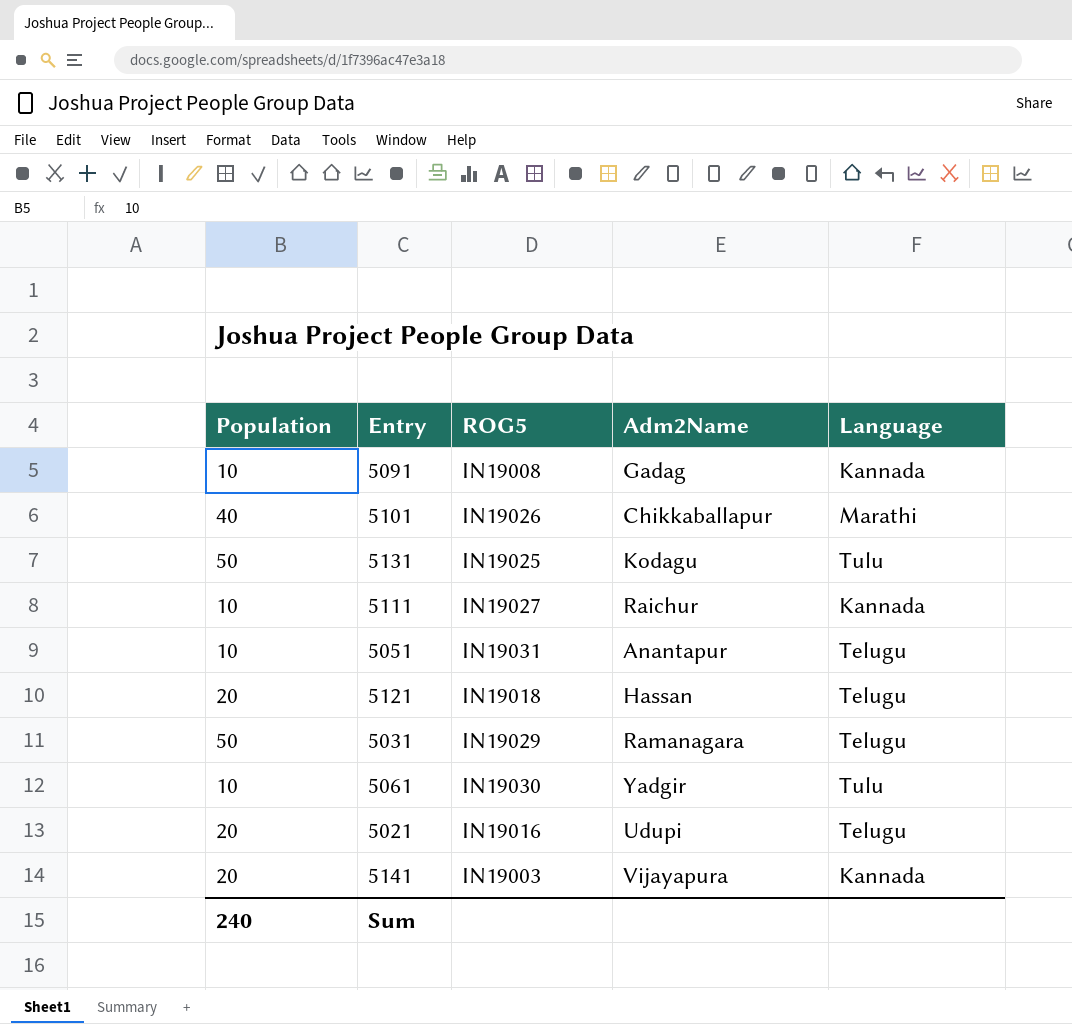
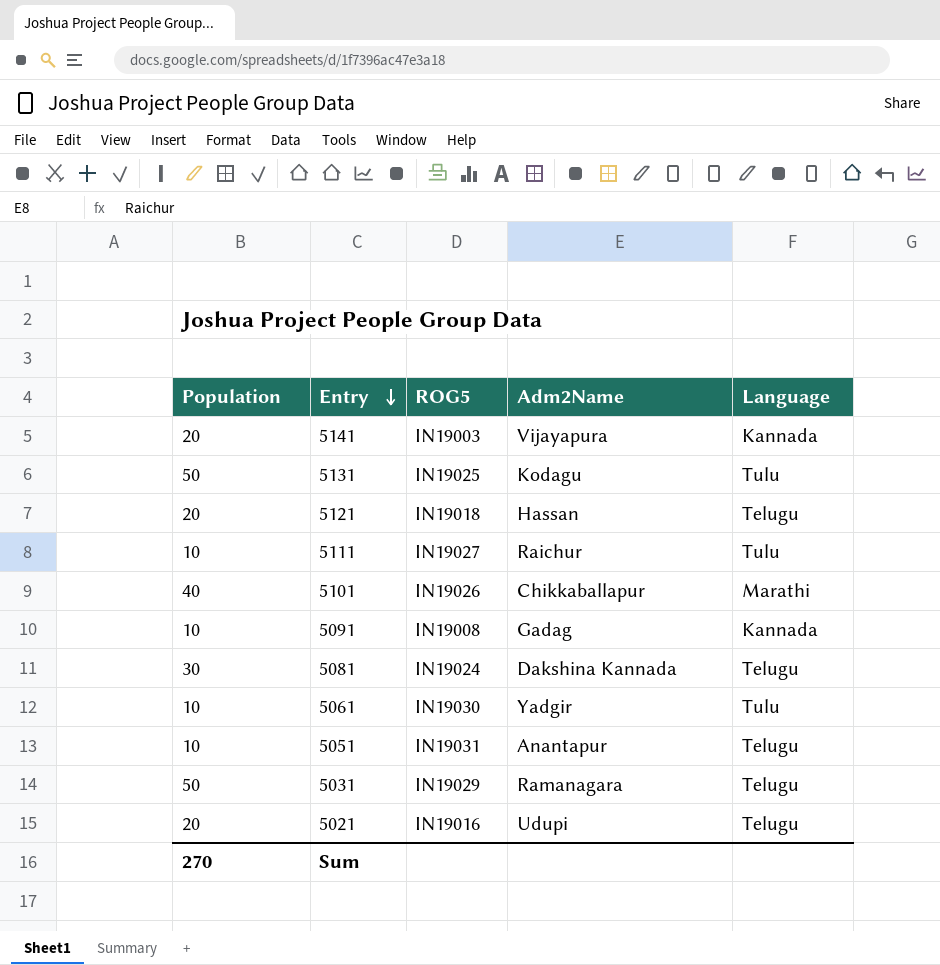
row order: none -> Entry descending
5111 | Language: Kannada -> Tulu
row 5081: none -> 30 | IN19024 | Dakshina Kannada | Telugu
Sum | Population: 240 -> 270

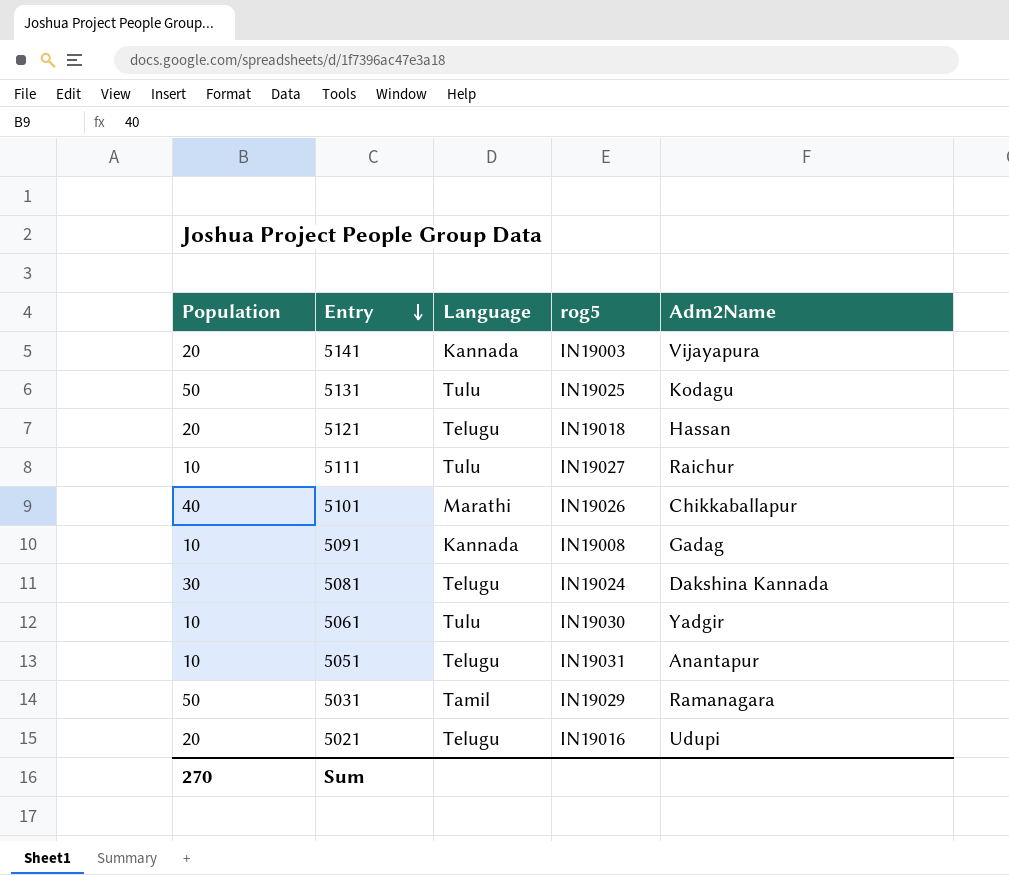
column Language | position: 5 -> 3
column name: ROG5 -> rog5
5031 | Language: Telugu -> Tamil

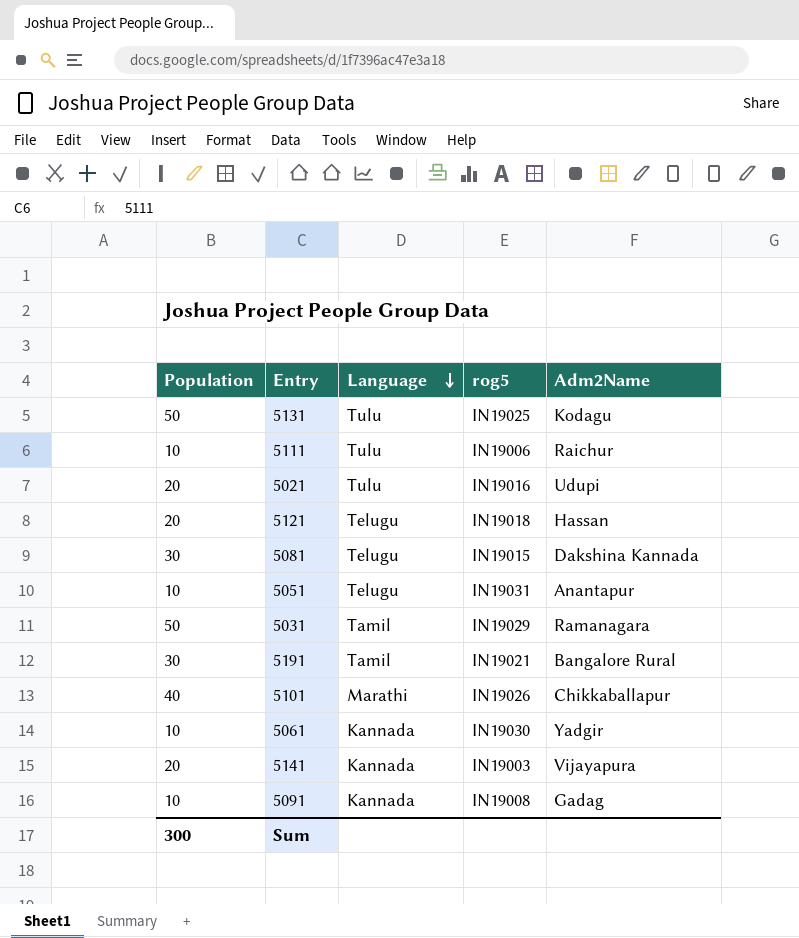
row order: Entry descending -> Language descending
5111 | rog5: IN19027 -> IN19006
5021 | Language: Telugu -> Tulu
5081 | rog5: IN19024 -> IN19015
row 5191: none -> 30 | Tamil | IN19021 | Bangalore Rural
5061 | Language: Tulu -> Kannada
Sum | Population: 270 -> 300

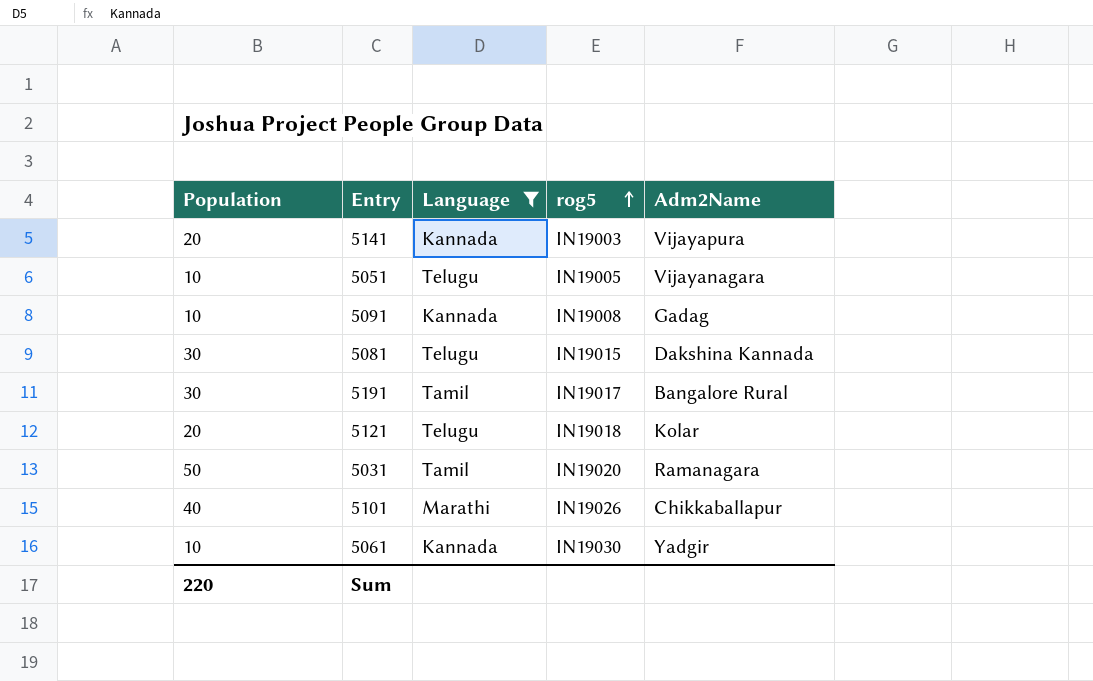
filter: none -> Language != Tulu
row order: Language descending -> rog5 ascending
5051 | rog5: IN19031 -> IN19005
5051 | Adm2Name: Anantapur -> Vijayanagara
5191 | rog5: IN19021 -> IN19017
5121 | Adm2Name: Hassan -> Kolar
5031 | rog5: IN19029 -> IN19020
Sum | Population: 300 -> 220

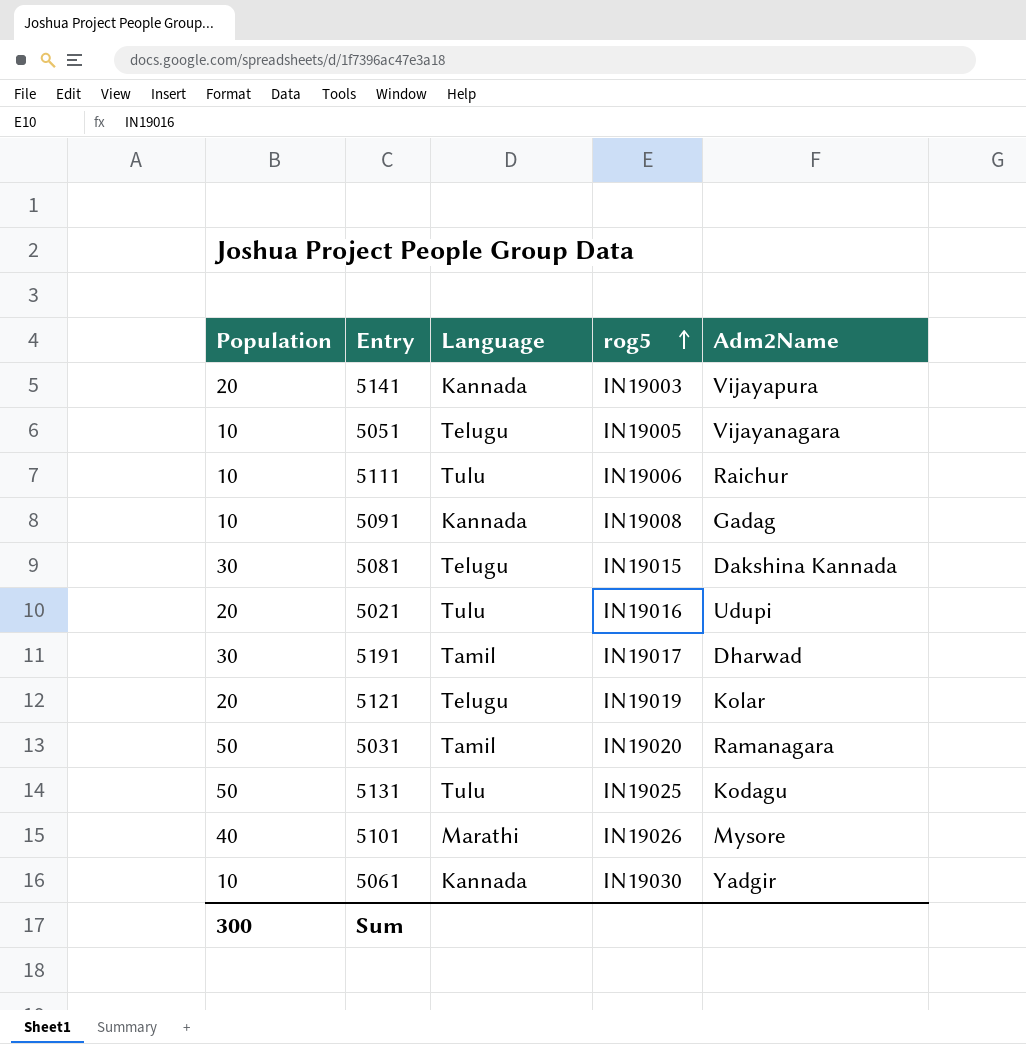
filter: Language != Tulu -> none
5191 | Adm2Name: Bangalore Rural -> Dharwad
5121 | rog5: IN19018 -> IN19019
5101 | Adm2Name: Chikkaballapur -> Mysore
Sum | Population: 220 -> 300

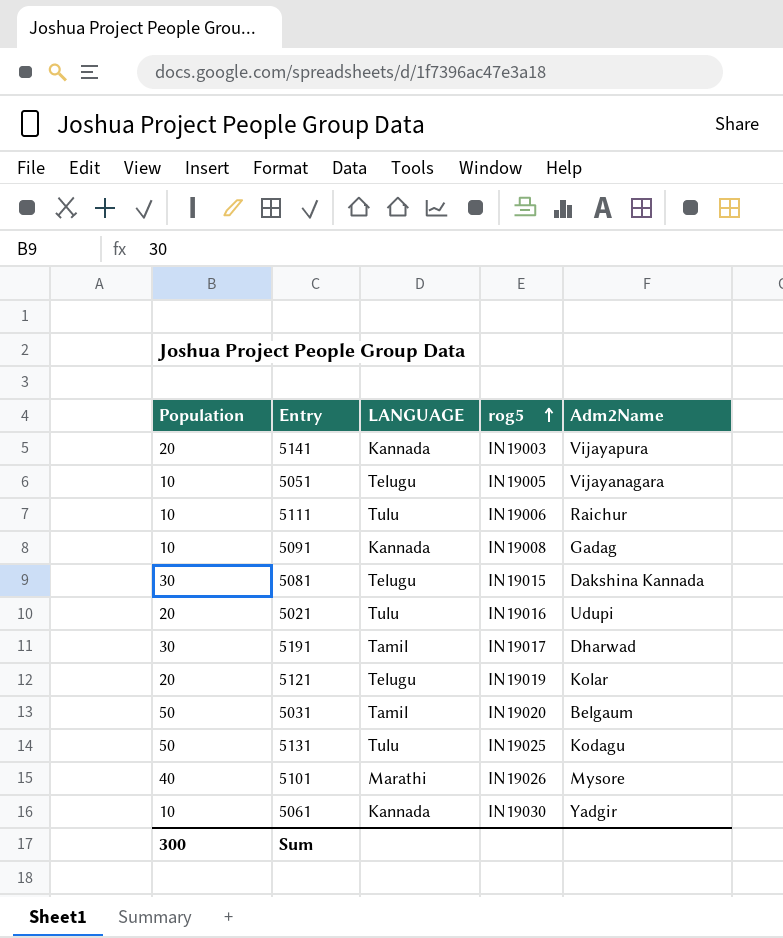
column name: Language -> LANGUAGE
5031 | Adm2Name: Ramanagara -> Belgaum

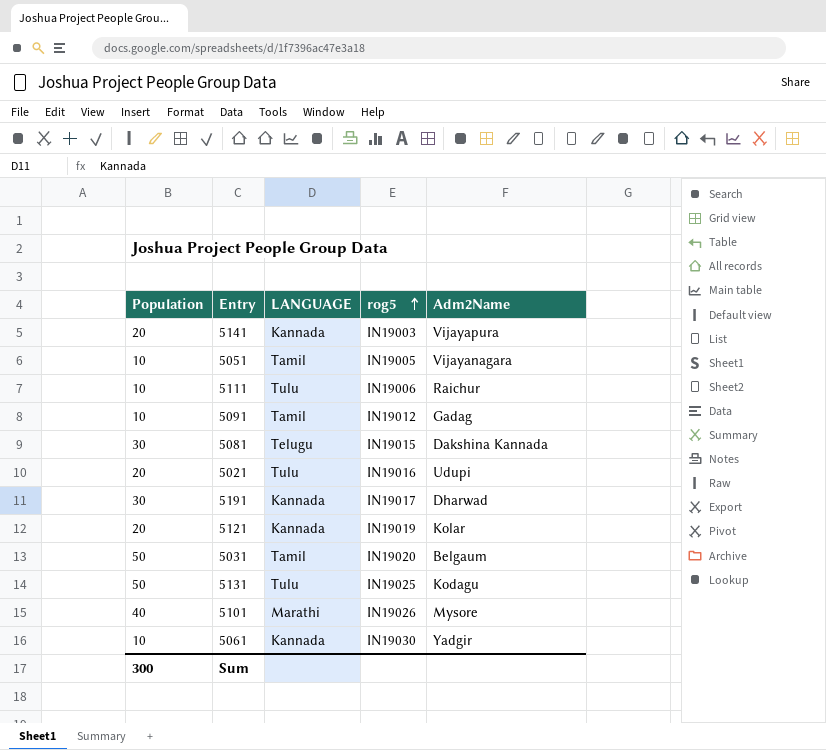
5051 | LANGUAGE: Telugu -> Tamil
5091 | LANGUAGE: Kannada -> Tamil
5091 | rog5: IN19008 -> IN19012
5191 | LANGUAGE: Tamil -> Kannada
5121 | LANGUAGE: Telugu -> Kannada

